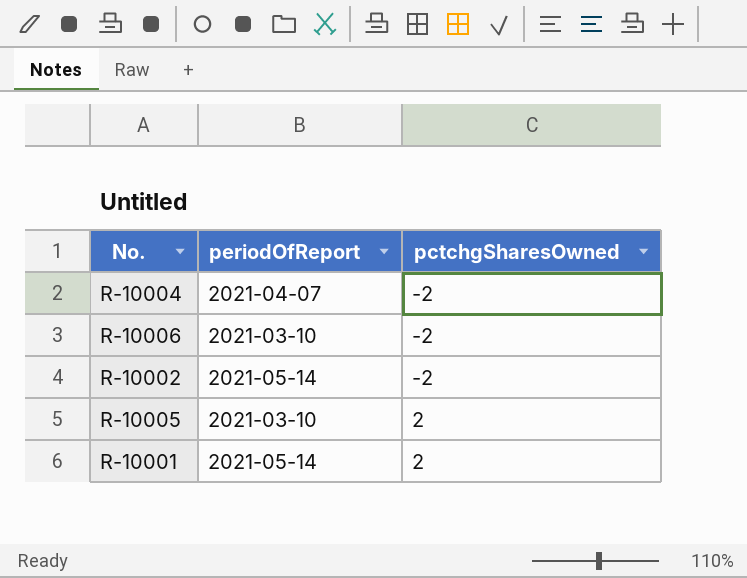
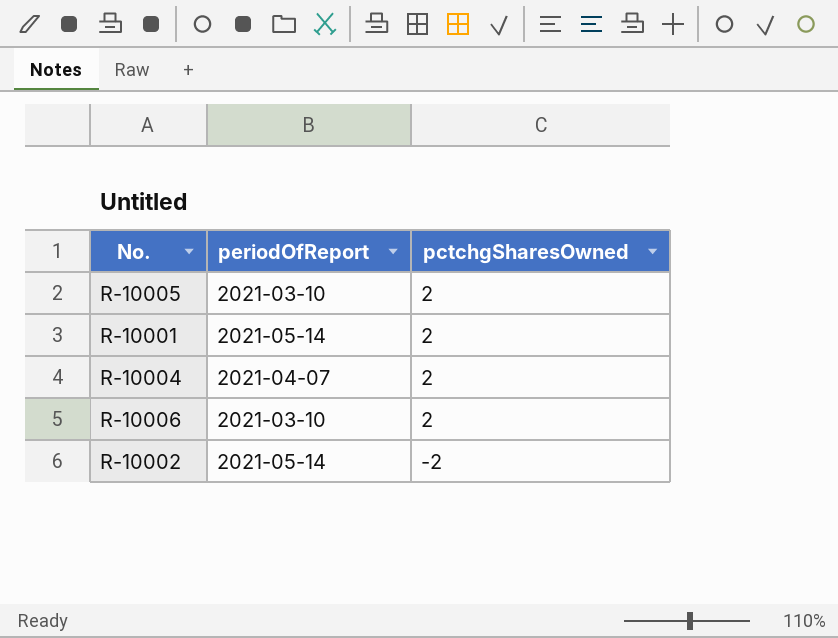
row order: pctchgSharesOwned ascending -> pctchgSharesOwned descending
R-10004 | pctchgSharesOwned: -2 -> 2
R-10006 | pctchgSharesOwned: -2 -> 2

